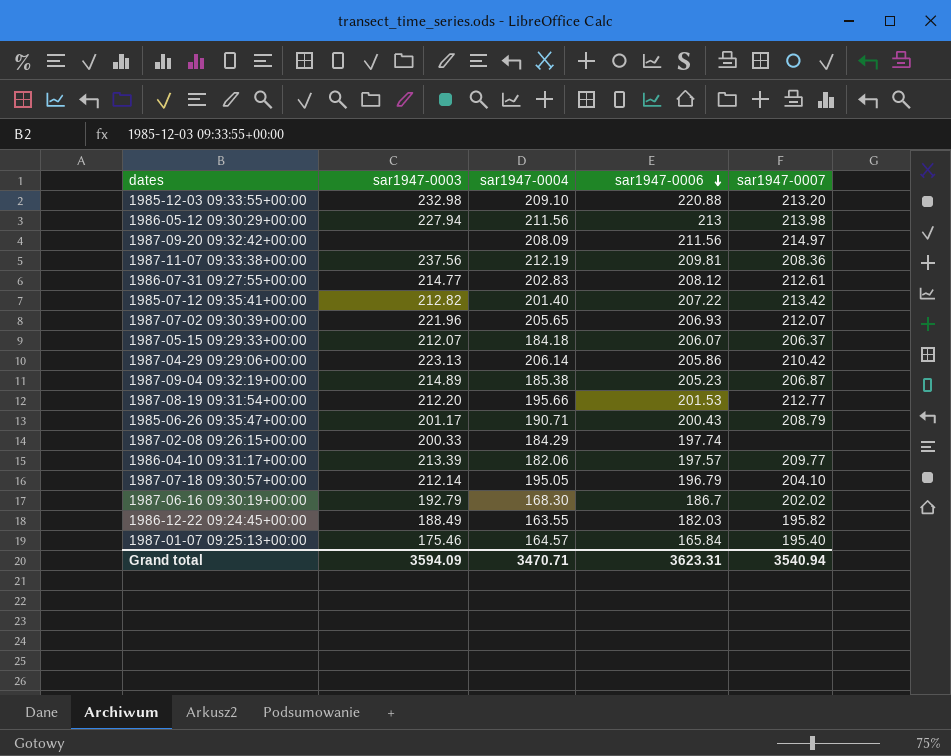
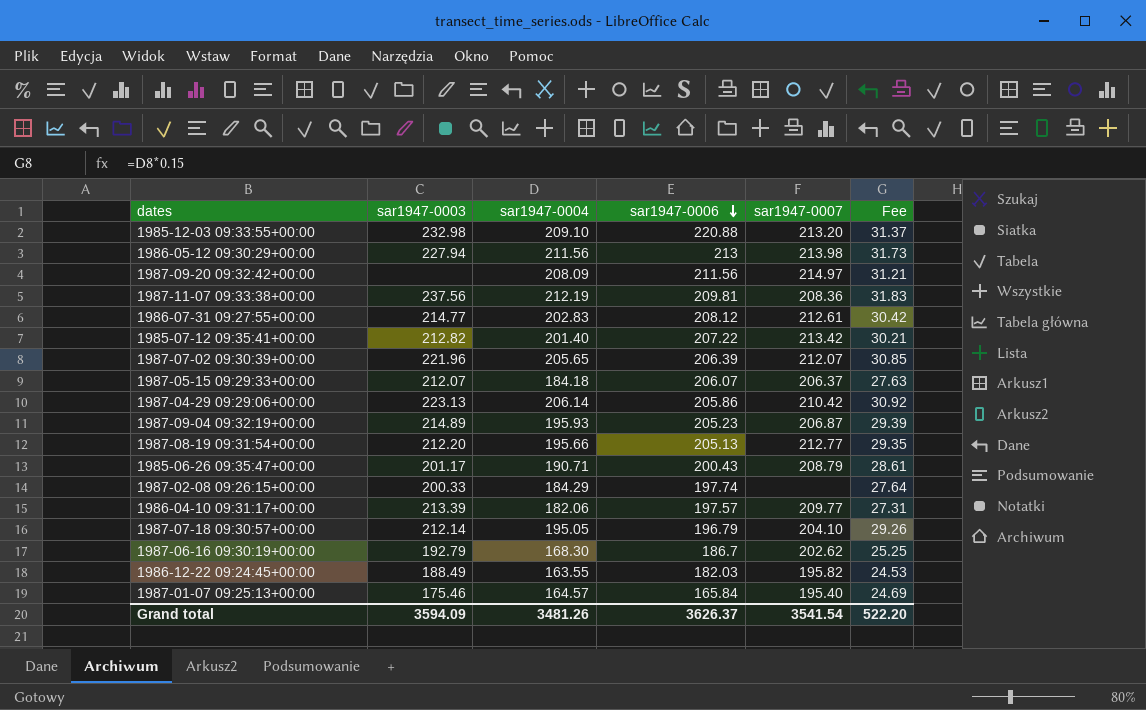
column Fee | formula: none -> [sar1947-0004] * 0.15
1987-07-02 09:30:39+00:00 | sar1947-0006: 206.93 -> 206.39
1987-09-04 09:32:19+00:00 | sar1947-0004: 185.38 -> 195.93
1987-08-19 09:31:54+00:00 | sar1947-0006: 201.53 -> 205.13
1987-06-16 09:30:19+00:00 | sar1947-0007: 202.02 -> 202.62
Grand total | sar1947-0004: 3470.71 -> 3481.26
Grand total | sar1947-0006: 3623.31 -> 3626.37
Grand total | sar1947-0007: 3540.94 -> 3541.54

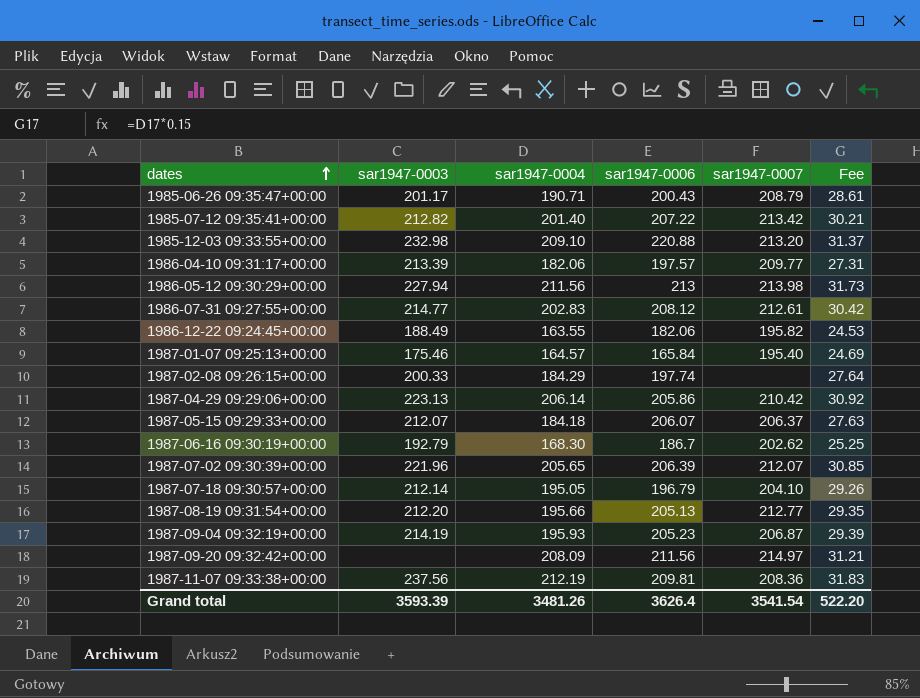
row order: sar1947-0006 descending -> dates ascending
1986-12-22 09:24:45+00:00 | sar1947-0006: 182.03 -> 182.06
1987-09-04 09:32:19+00:00 | sar1947-0003: 214.89 -> 214.19
Grand total | sar1947-0003: 3594.09 -> 3593.39
Grand total | sar1947-0006: 3626.37 -> 3626.4

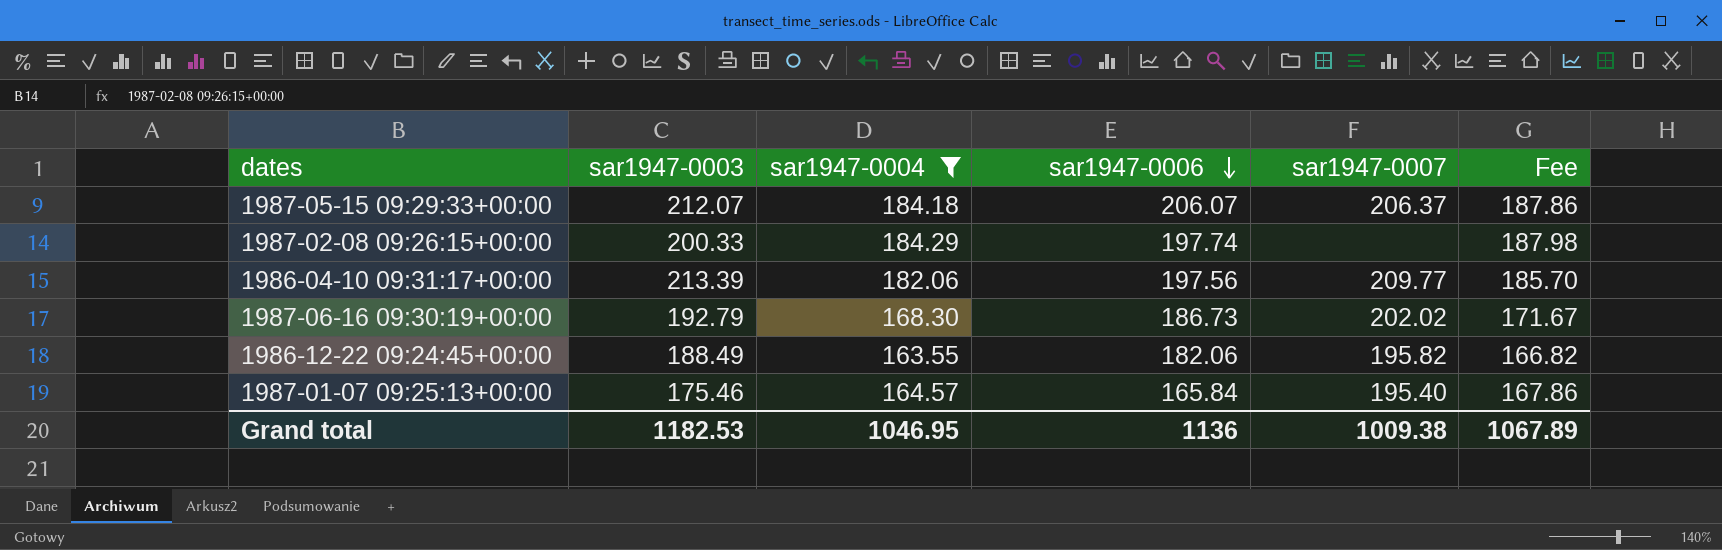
filter: none -> sar1947-0004 <= 184.29
row order: dates ascending -> sar1947-0006 descending
column Fee | formula: [sar1947-0004] * 0.15 -> [sar1947-0004] * 1.02
1986-04-10 09:31:17+00:00 | sar1947-0006: 197.57 -> 197.56
1987-06-16 09:30:19+00:00 | sar1947-0006: 186.7 -> 186.73
1987-06-16 09:30:19+00:00 | sar1947-0007: 202.62 -> 202.02
Grand total | sar1947-0003: 3593.39 -> 1182.53
Grand total | sar1947-0004: 3481.26 -> 1046.95
Grand total | sar1947-0006: 3626.4 -> 1136
Grand total | sar1947-0007: 3541.54 -> 1009.38
Grand total | Fee: 522.20 -> 1067.89

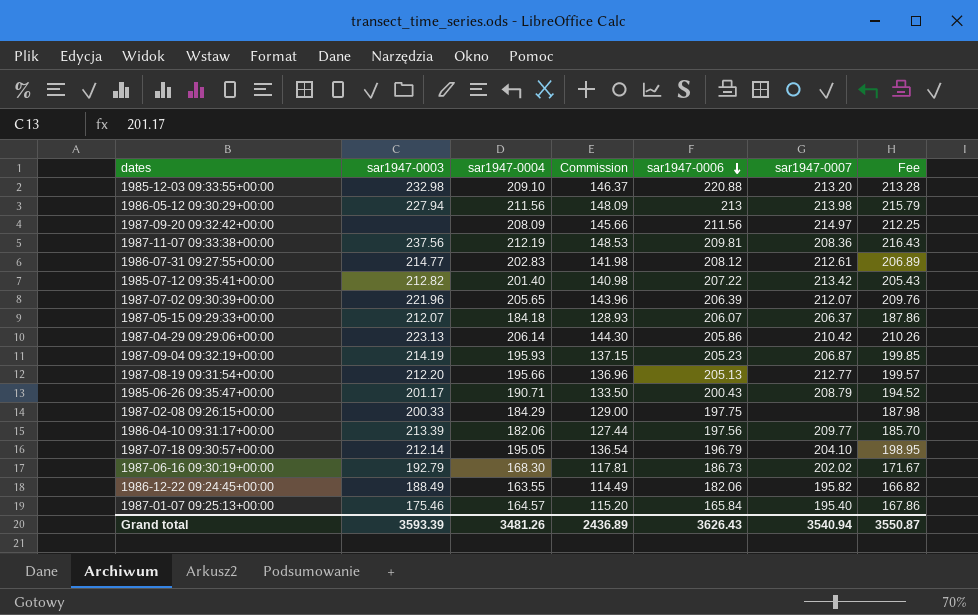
filter: sar1947-0004 <= 184.29 -> none
column Commission | formula: none -> [sar1947-0004] * 0.7
1987-02-08 09:26:15+00:00 | sar1947-0006: 197.74 -> 197.75
Grand total | sar1947-0003: 1182.53 -> 3593.39
Grand total | sar1947-0004: 1046.95 -> 3481.26
Grand total | sar1947-0006: 1136 -> 3626.43
Grand total | sar1947-0007: 1009.38 -> 3540.94
Grand total | Fee: 1067.89 -> 3550.87

